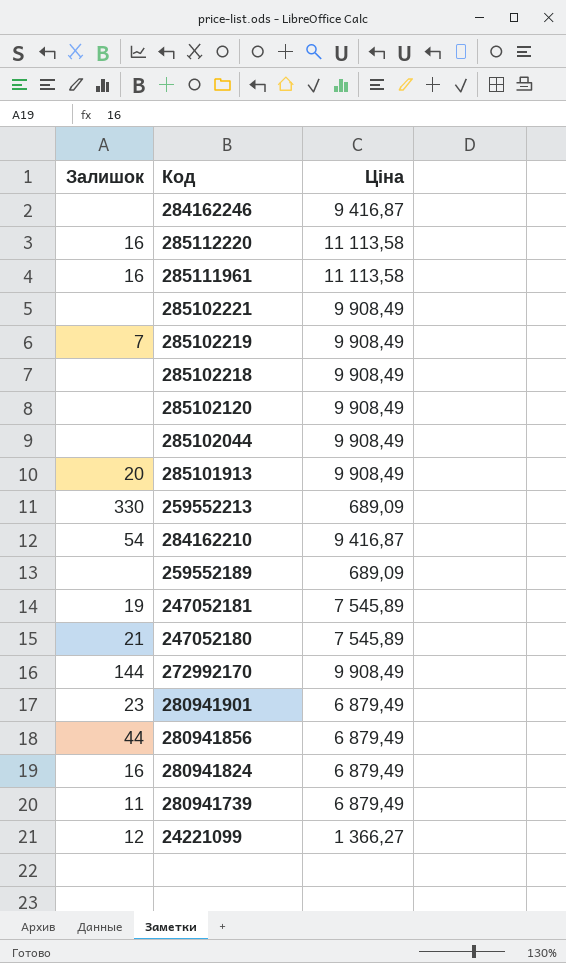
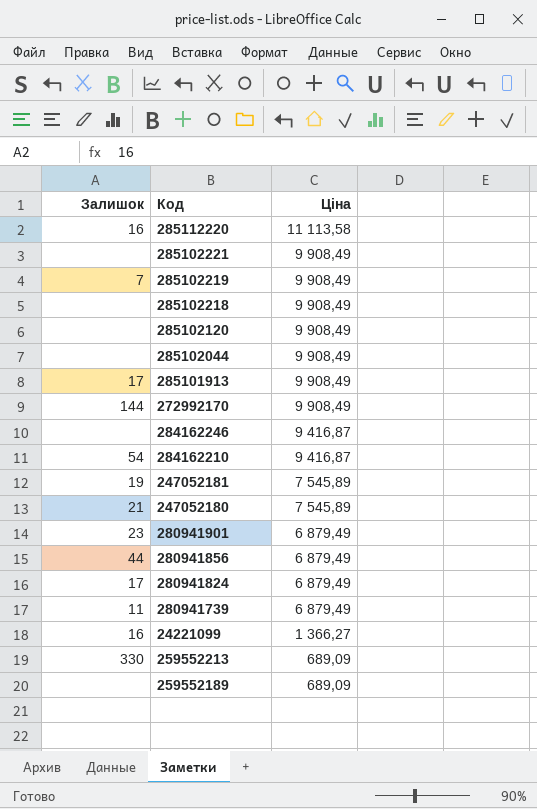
row order: none -> Ціна descending
row 285111961: 16 | 11 113,58 -> none
285101913 | Залишок: 20 -> 17
280941824 | Залишок: 16 -> 17
24221099 | Залишок: 12 -> 16

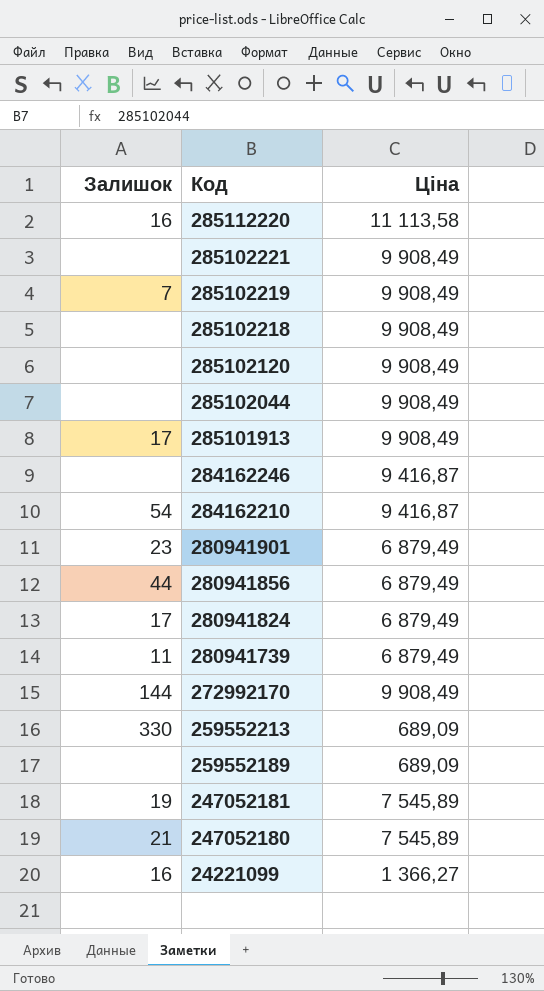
row order: Ціна descending -> Код descending

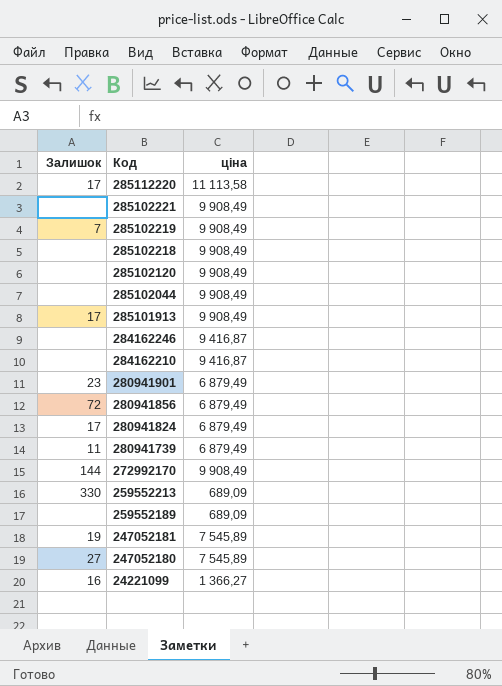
column name: Ціна -> ціна
285112220 | Залишок: 16 -> 17
284162210 | Залишок: 54 -> none
280941856 | Залишок: 44 -> 72
247052180 | Залишок: 21 -> 27

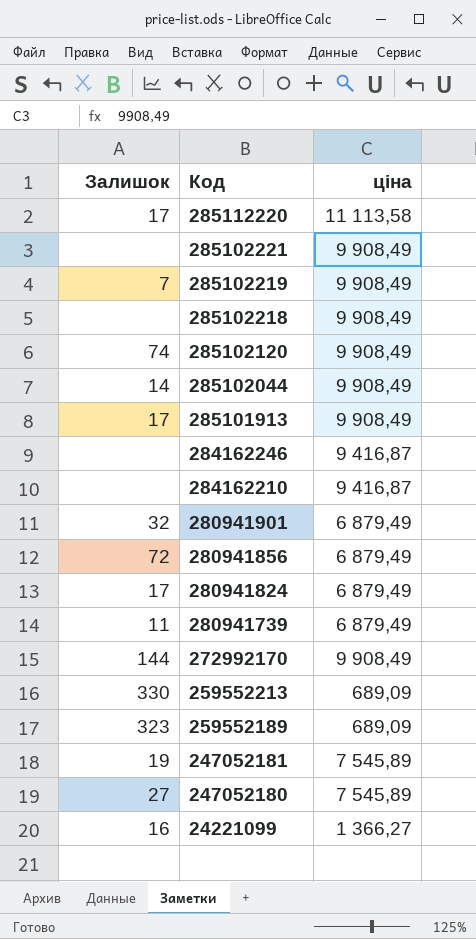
285102120 | Залишок: none -> 74
285102044 | Залишок: none -> 14
280941901 | Залишок: 23 -> 32
259552189 | Залишок: none -> 323

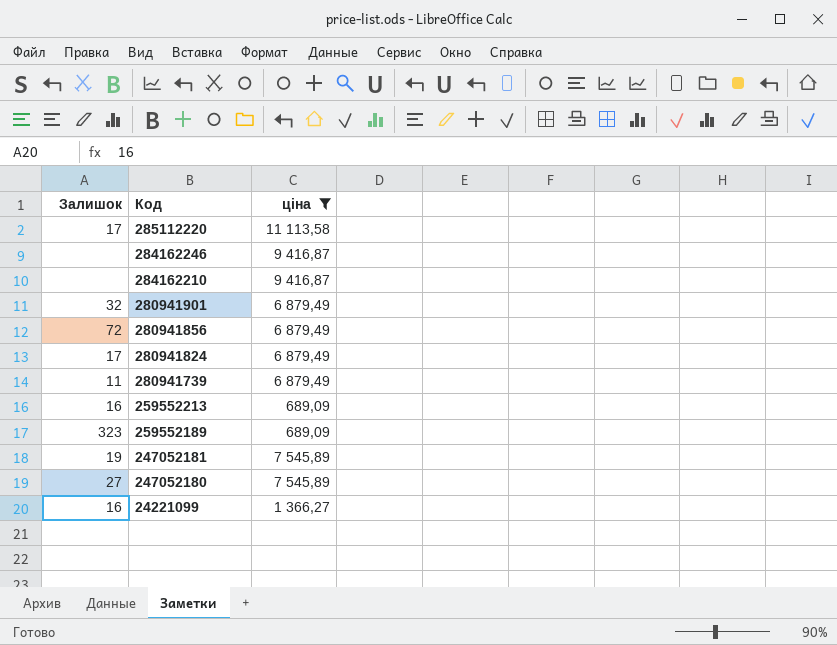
filter: none -> ціна != 9 908,49
259552213 | Залишок: 330 -> 16

